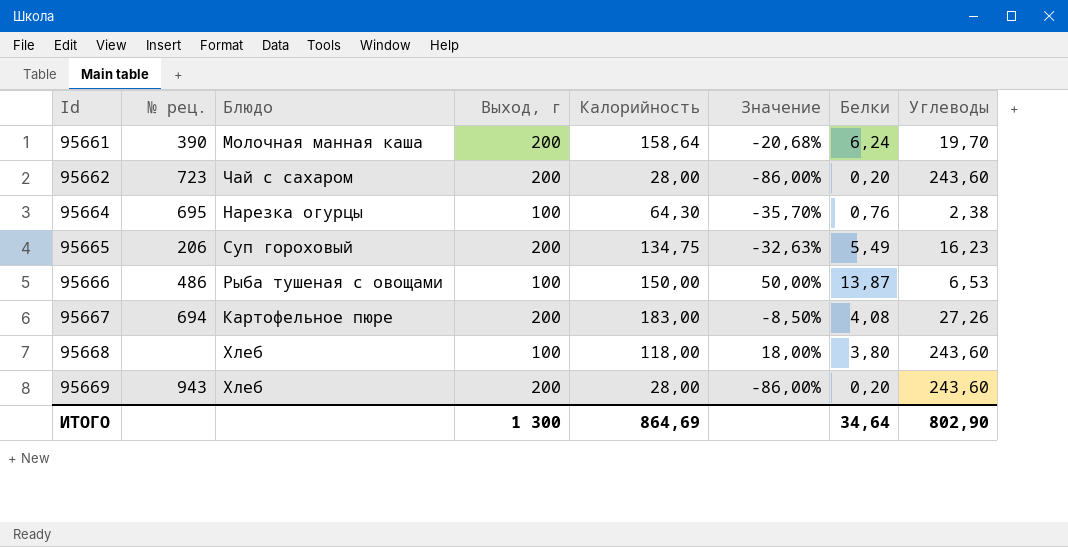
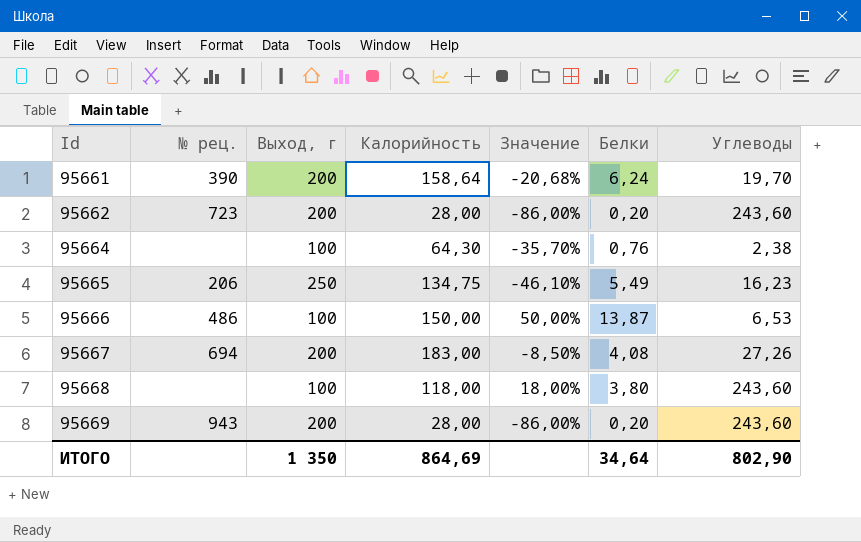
column Блюдо | position: 3 -> none
95664 | № рец.: 695 -> none
95665 | Выход, г: 200 -> 250
95665 | Значение: -32,63% -> -46,10%
ИТОГО | Выход, г: 1 300 -> 1 350

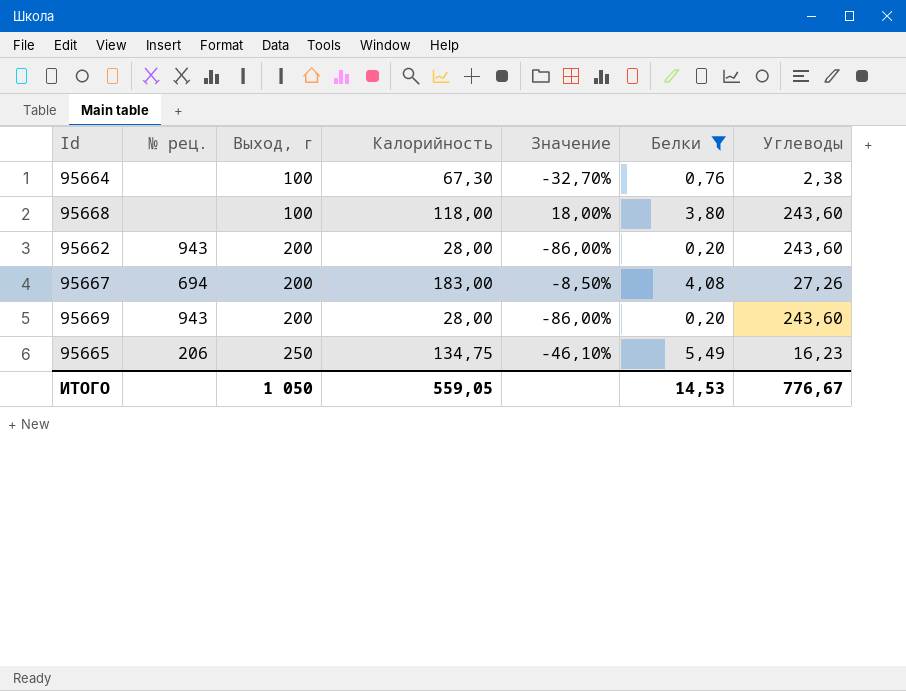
filter: none -> Белки <= 5,49
row order: Id ascending -> Выход, г ascending
95664 | Калорийность: 64,30 -> 67,30
95664 | Значение: -35,70% -> -32,70%
95662 | № рец.: 723 -> 943
ИТОГО | Выход, г: 1 350 -> 1 050
ИТОГО | Калорийность: 864,69 -> 559,05
ИТОГО | Белки: 34,64 -> 14,53
ИТОГО | Углеводы: 802,90 -> 776,67

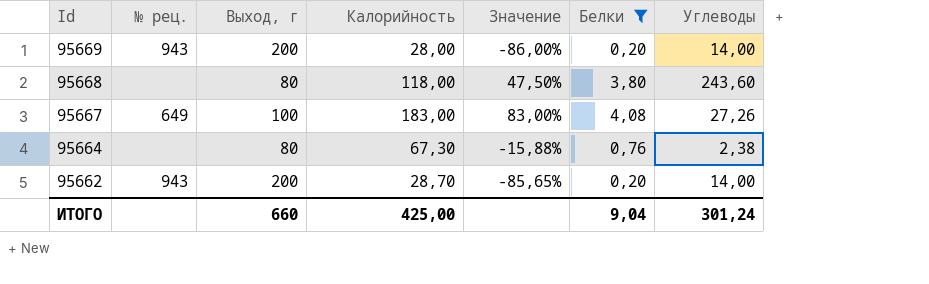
row order: Выход, г ascending -> Id descending
row 95665: 206 | 250 | 134,75 | -46,10% | 5,49 | 16,23 -> none
95669 | Углеводы: 243,60 -> 14,00
95668 | Выход, г: 100 -> 80
95668 | Значение: 18,00% -> 47,50%
95667 | № рец.: 694 -> 649
95667 | Выход, г: 200 -> 100
95667 | Значение: -8,50% -> 83,00%
95664 | Выход, г: 100 -> 80
95664 | Значение: -32,70% -> -15,88%
95662 | Калорийность: 28,00 -> 28,70
95662 | Значение: -86,00% -> -85,65%
95662 | Углеводы: 243,60 -> 14,00
ИТОГО | Выход, г: 1 050 -> 660
ИТОГО | Калорийность: 559,05 -> 425,00
ИТОГО | Белки: 14,53 -> 9,04
ИТОГО | Углеводы: 776,67 -> 301,24

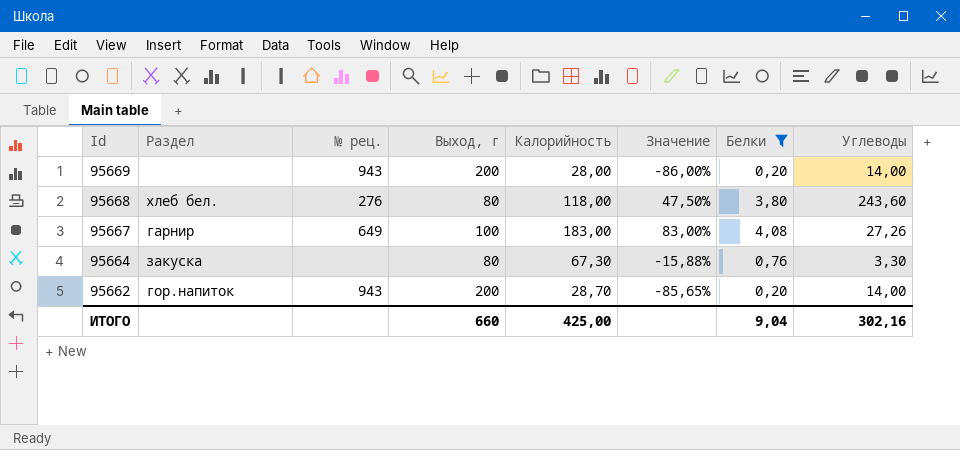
column Раздел | position: none -> 2
95668 | № рец.: none -> 276
95664 | Углеводы: 2,38 -> 3,30
ИТОГО | Углеводы: 301,24 -> 302,16

